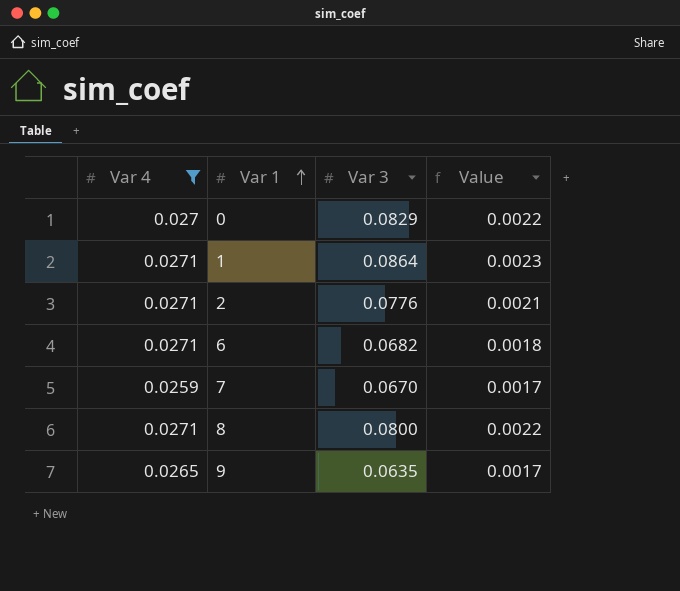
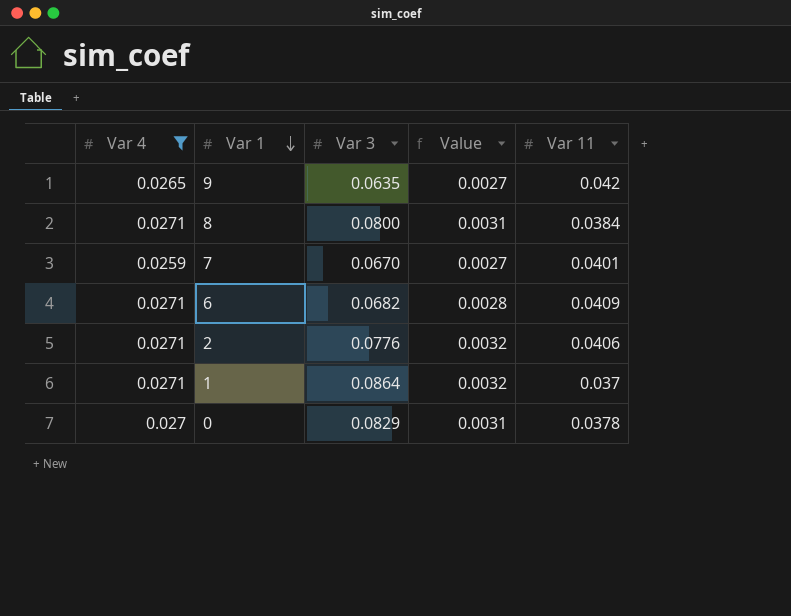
row order: Var 1 ascending -> Var 1 descending
column Value | formula: [Var 4] * [Var 3] -> [Var 3] * [Var 11]
column Var 11 | position: none -> 5

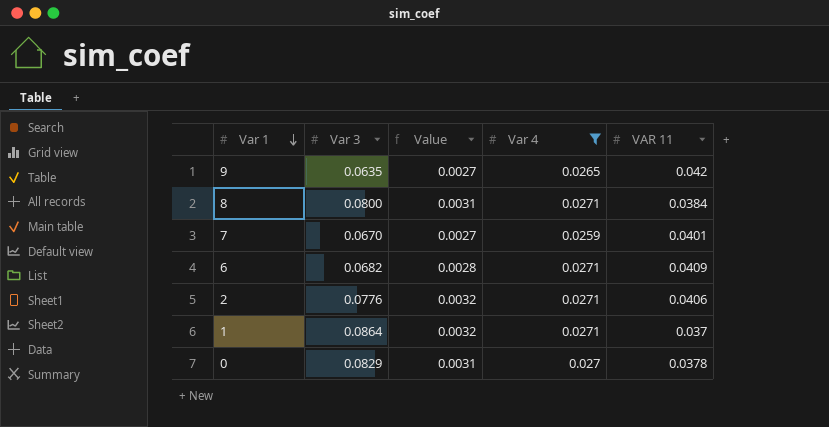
column Var 4 | position: 1 -> 4
column name: Var 11 -> VAR 11

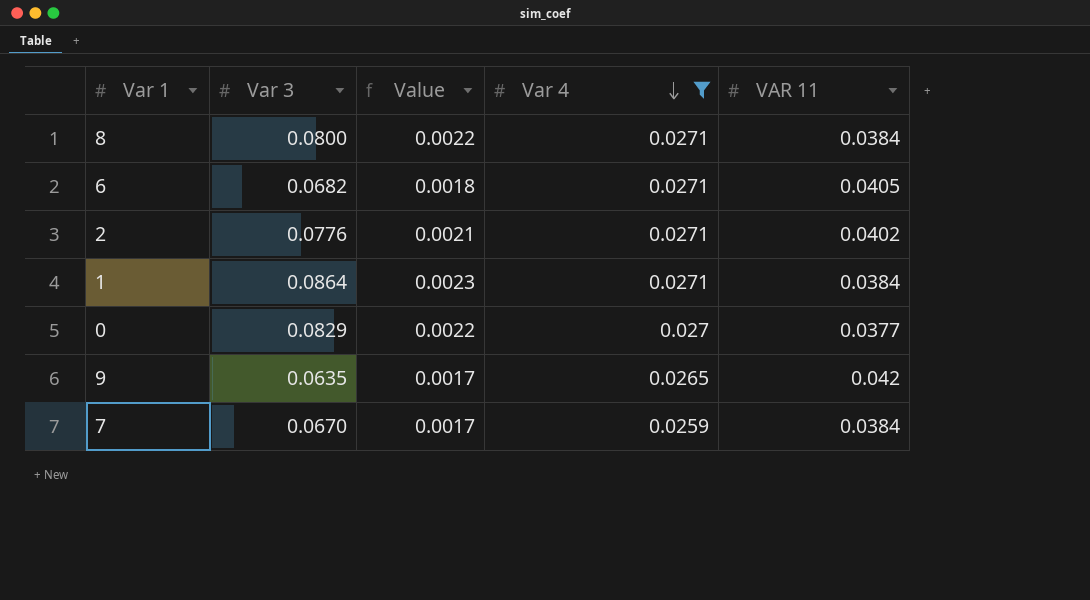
row order: Var 1 descending -> Var 4 descending
column Value | formula: [Var 3] * [VAR 11] -> [Var 3] * [Var 4]
6 | VAR 11: 0.0409 -> 0.0405
2 | VAR 11: 0.0406 -> 0.0402
1 | VAR 11: 0.037 -> 0.0384
0 | VAR 11: 0.0378 -> 0.0377
7 | VAR 11: 0.0401 -> 0.0384

